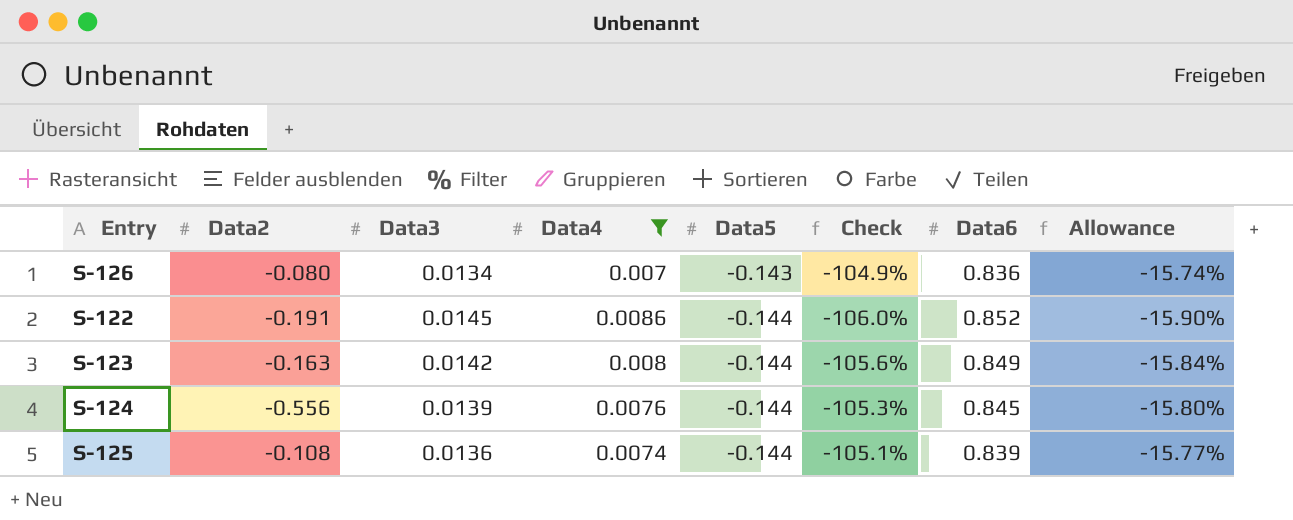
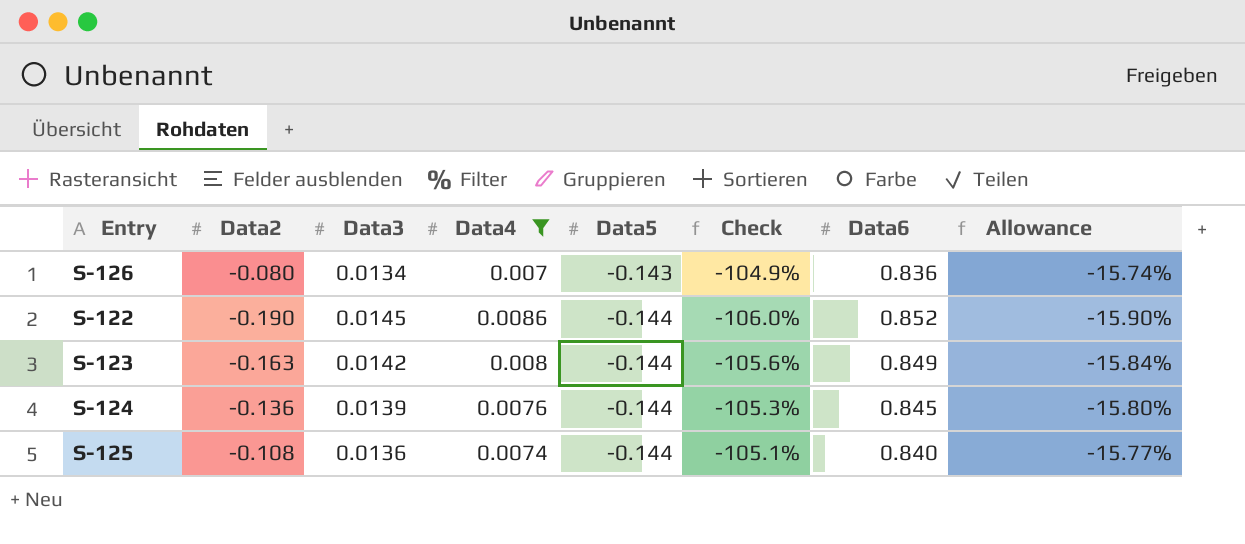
S-122 | Data2: -0.191 -> -0.190
S-124 | Data2: -0.556 -> -0.136
S-125 | Data6: 0.839 -> 0.840

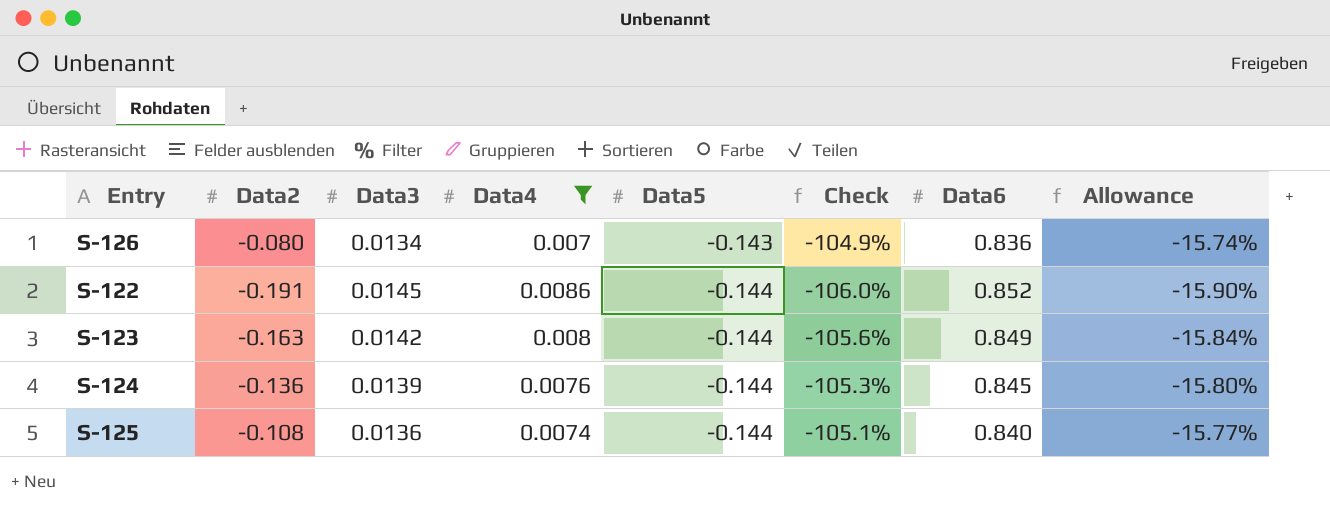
S-122 | Data2: -0.190 -> -0.191

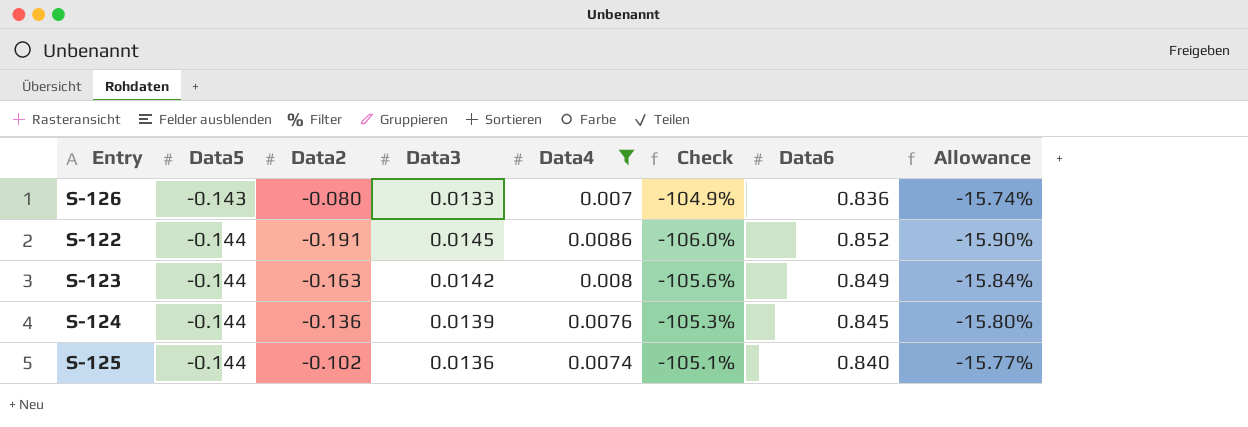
column Data5 | position: 5 -> 2
S-126 | Data3: 0.0134 -> 0.0133
S-125 | Data2: -0.108 -> -0.102

